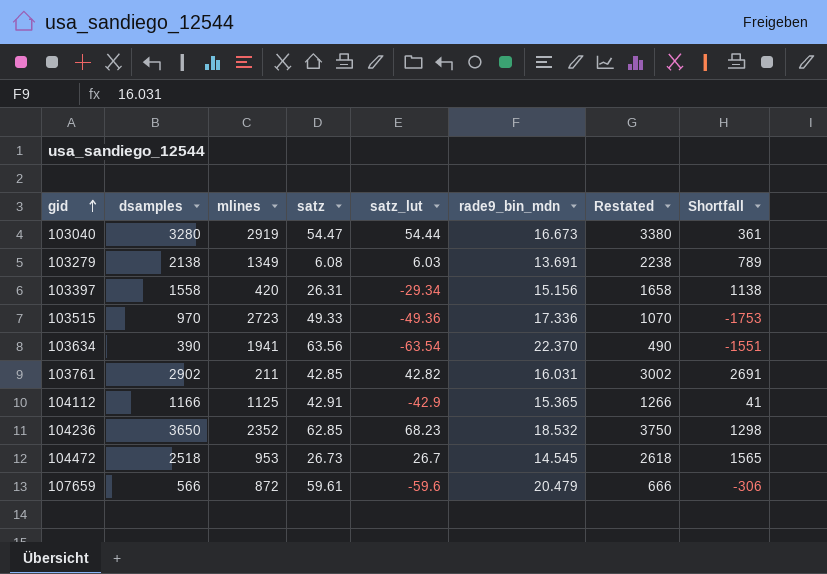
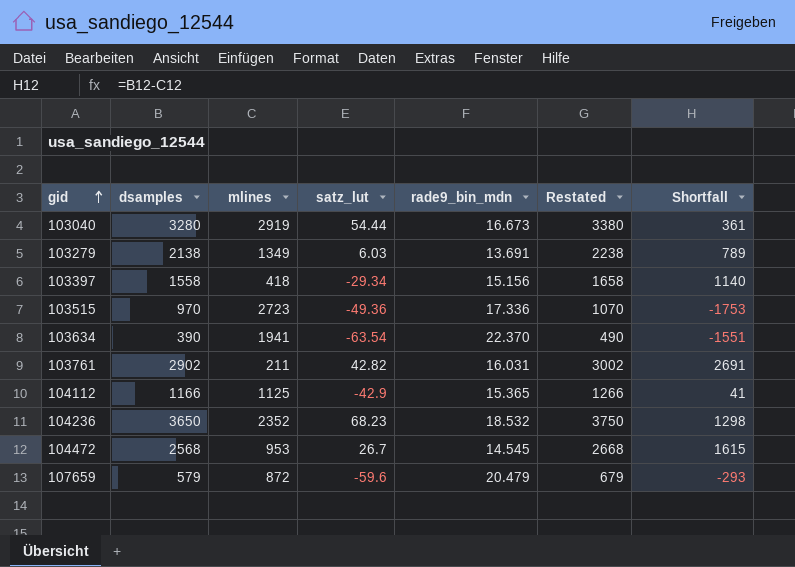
column satz | position: 4 -> none
103397 | mlines: 420 -> 418
103397 | Shortfall: 1138 -> 1140
104472 | dsamples: 2518 -> 2568
104472 | Restated: 2618 -> 2668
104472 | Shortfall: 1565 -> 1615
107659 | dsamples: 566 -> 579
107659 | Restated: 666 -> 679
107659 | Shortfall: -306 -> -293

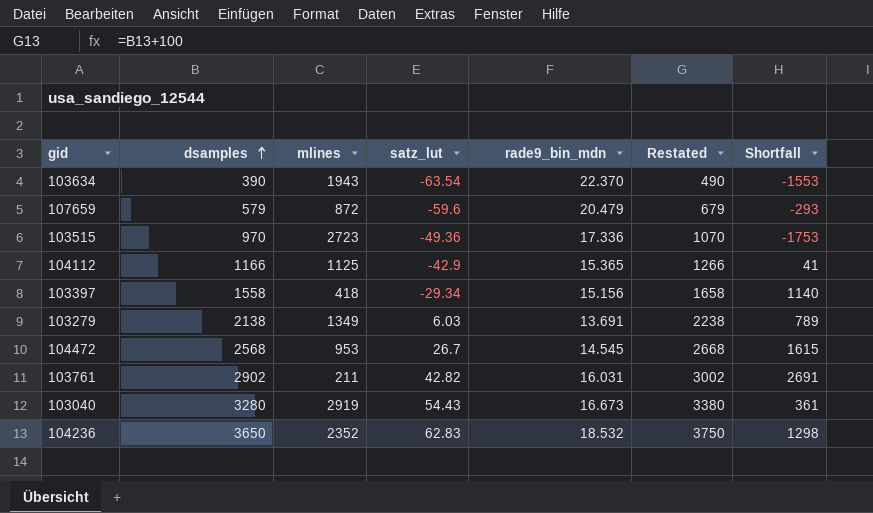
row order: gid ascending -> dsamples ascending
103634 | mlines: 1941 -> 1943
103634 | Shortfall: -1551 -> -1553
103040 | satz_lut: 54.44 -> 54.43
104236 | satz_lut: 68.23 -> 62.83

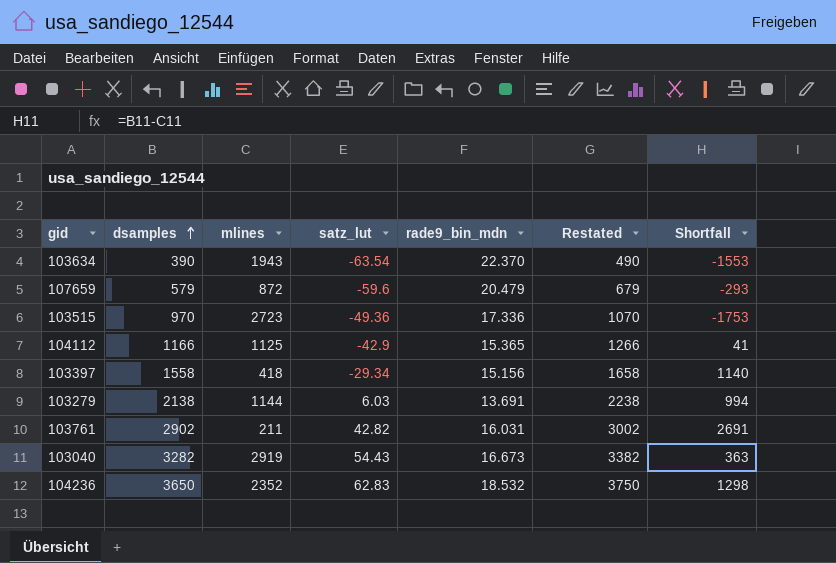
row 104472: 2568 | 953 | 26.7 | 14.545 | 2668 | 1615 -> none
103279 | mlines: 1349 -> 1144
103279 | Shortfall: 789 -> 994
103040 | dsamples: 3280 -> 3282
103040 | Restated: 3380 -> 3382
103040 | Shortfall: 361 -> 363

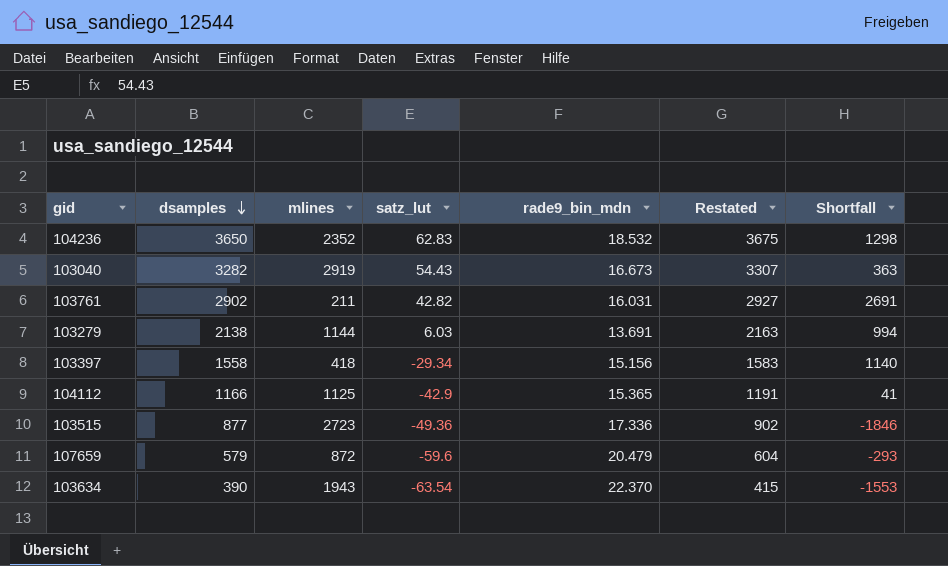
row order: dsamples ascending -> dsamples descending
column Restated | formula: [dsamples] + 100 -> [dsamples] + 25
103515 | dsamples: 970 -> 877
103515 | Shortfall: -1753 -> -1846

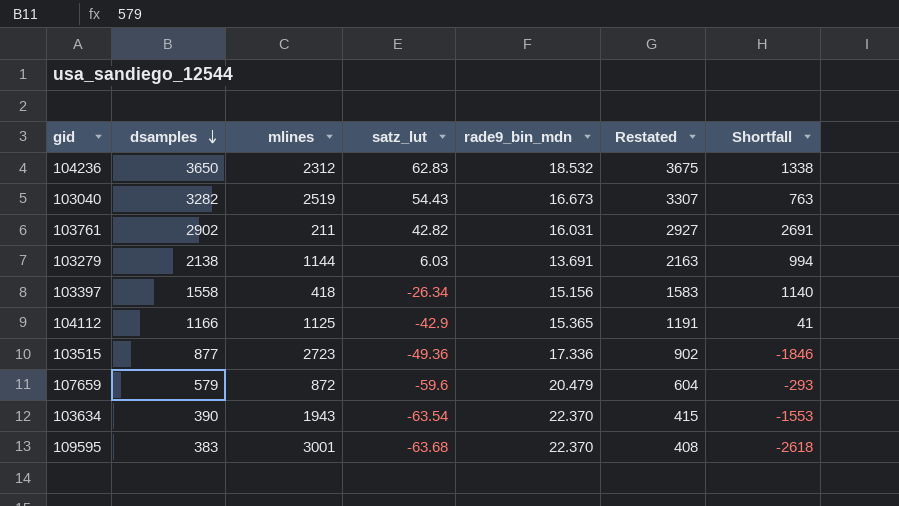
104236 | mlines: 2352 -> 2312
104236 | Shortfall: 1298 -> 1338
103040 | mlines: 2919 -> 2519
103040 | Shortfall: 363 -> 763
103397 | satz_lut: -29.34 -> -26.34
row 109595: none -> 383 | 3001 | -63.68 | 22.370 | 408 | -2618

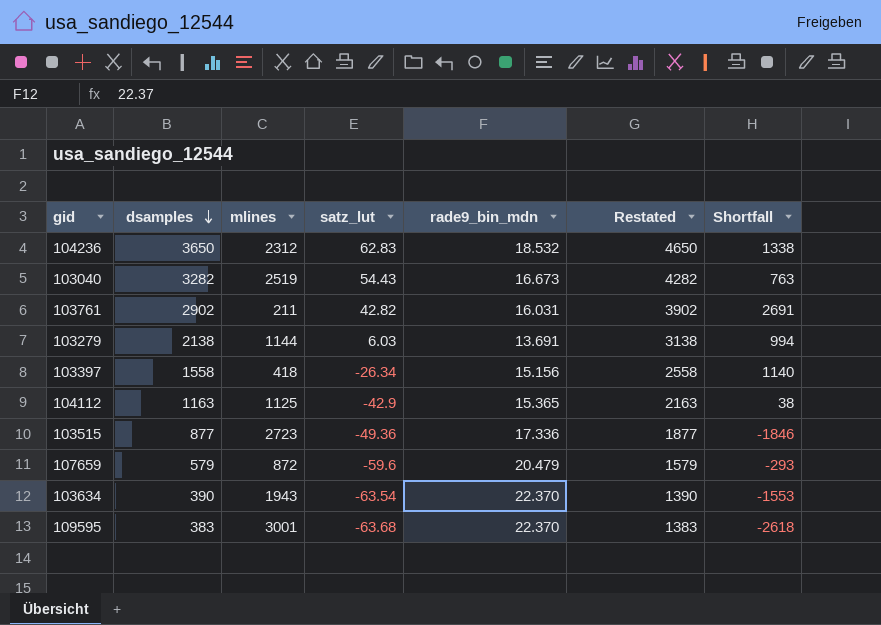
column Restated | formula: [dsamples] + 25 -> [dsamples] + 1000
104112 | dsamples: 1166 -> 1163
104112 | Shortfall: 41 -> 38

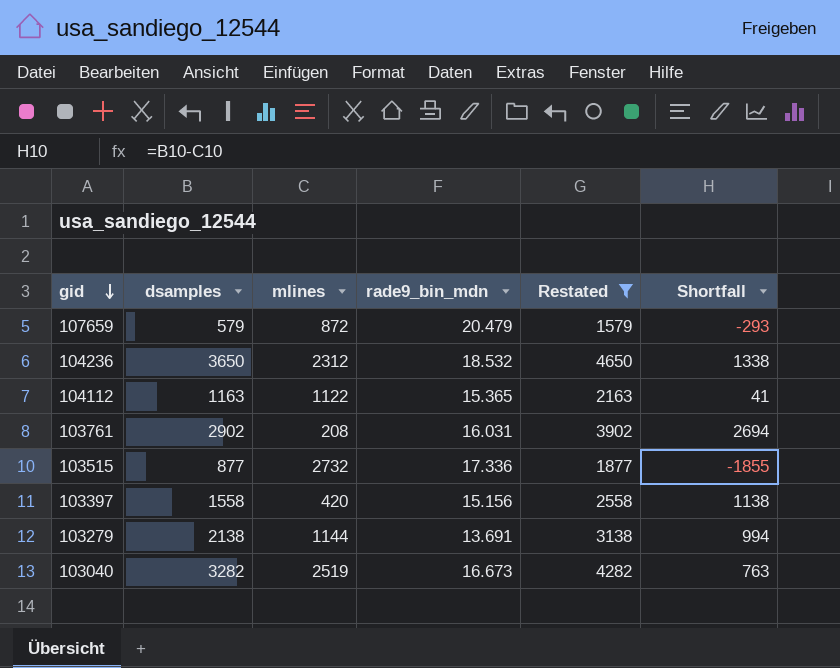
filter: none -> Restated >= 1579
row order: dsamples descending -> gid descending
column satz_lut | position: 4 -> none
104112 | mlines: 1125 -> 1122
104112 | Shortfall: 38 -> 41
103761 | mlines: 211 -> 208
103761 | Shortfall: 2691 -> 2694
103515 | mlines: 2723 -> 2732
103515 | Shortfall: -1846 -> -1855
103397 | mlines: 418 -> 420
103397 | Shortfall: 1140 -> 1138

